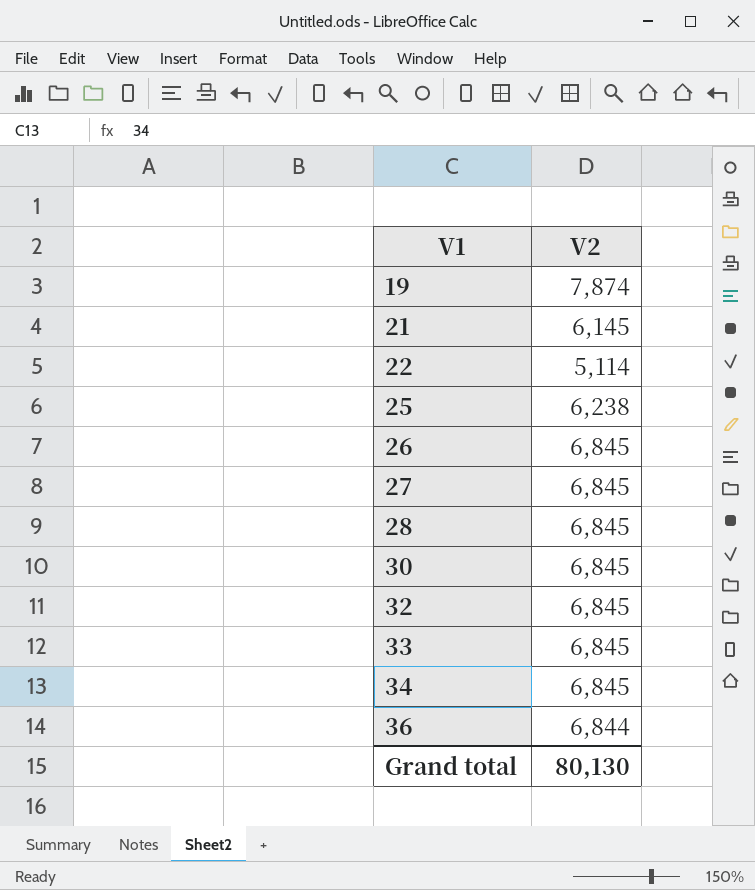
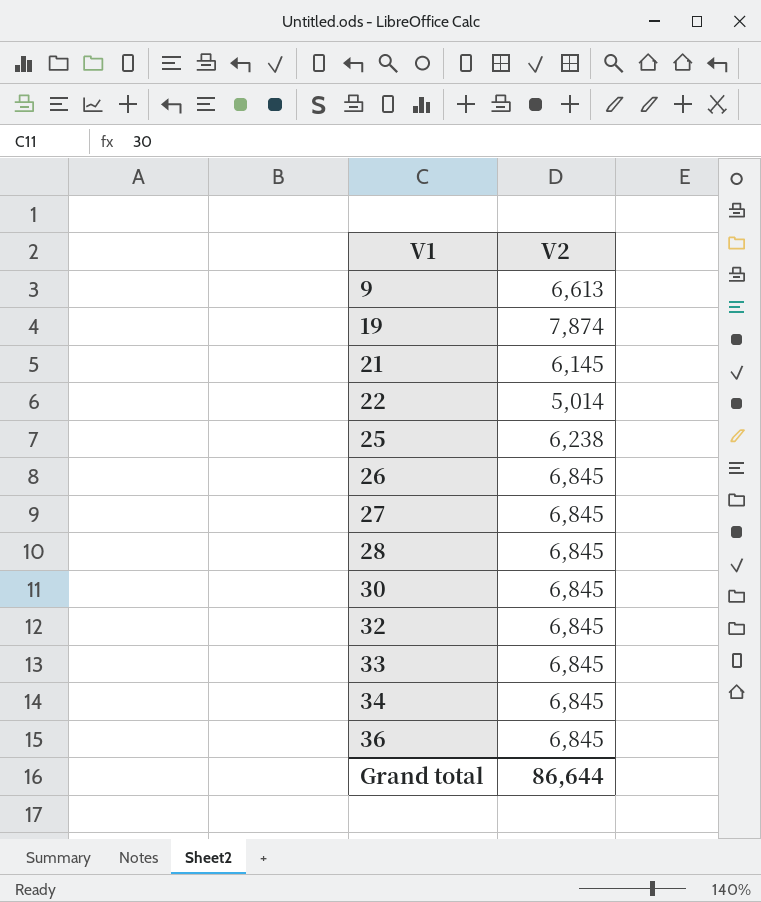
row 9: none -> 6,613
22 | V2: 5,114 -> 5,014
36 | V2: 6,844 -> 6,845
Grand total | V2: 80,130 -> 86,644

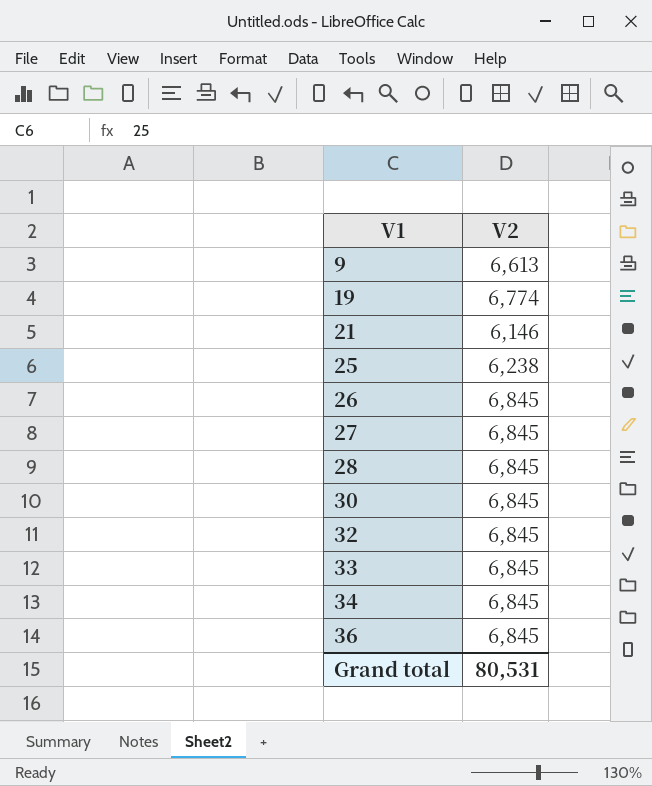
row 22: 5,014 -> none
19 | V2: 7,874 -> 6,774
21 | V2: 6,145 -> 6,146
Grand total | V2: 86,644 -> 80,531

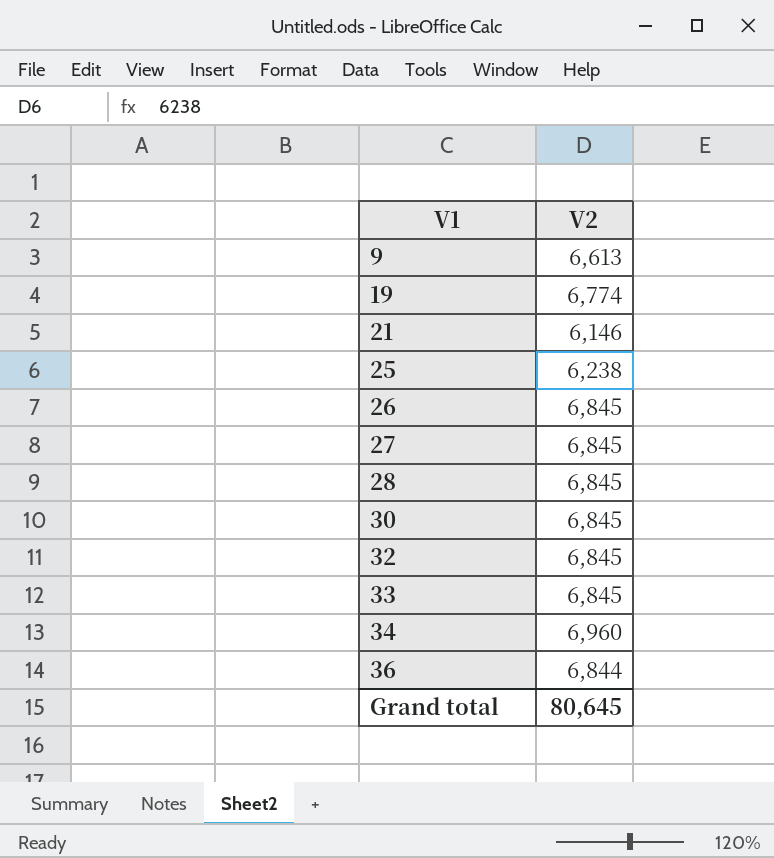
34 | V2: 6,845 -> 6,960
36 | V2: 6,845 -> 6,844
Grand total | V2: 80,531 -> 80,645

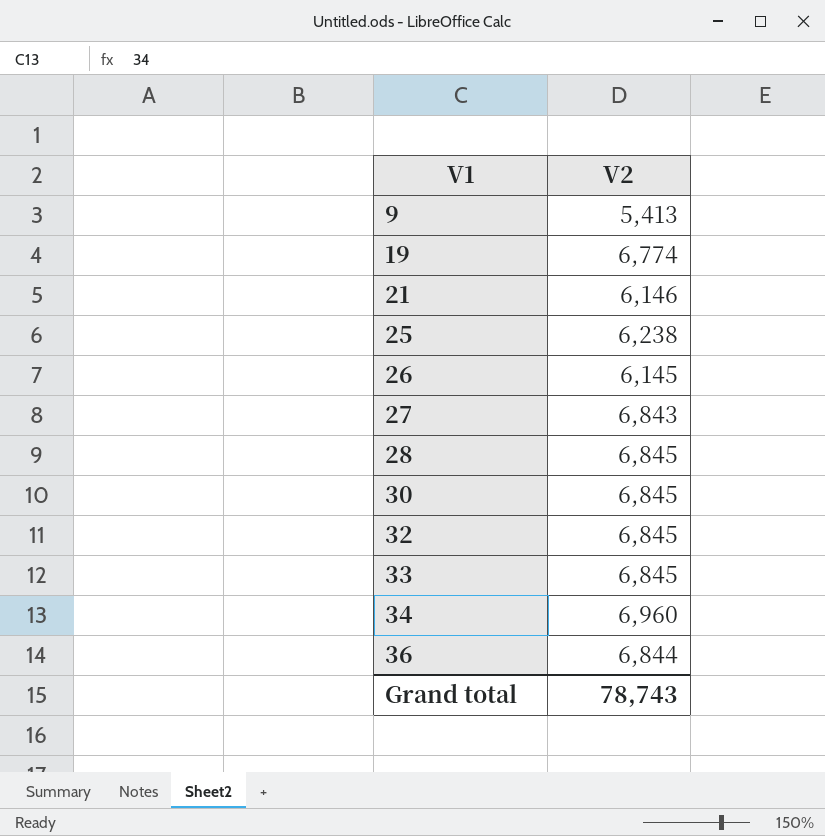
9 | V2: 6,613 -> 5,413
26 | V2: 6,845 -> 6,145
27 | V2: 6,845 -> 6,843
Grand total | V2: 80,645 -> 78,743

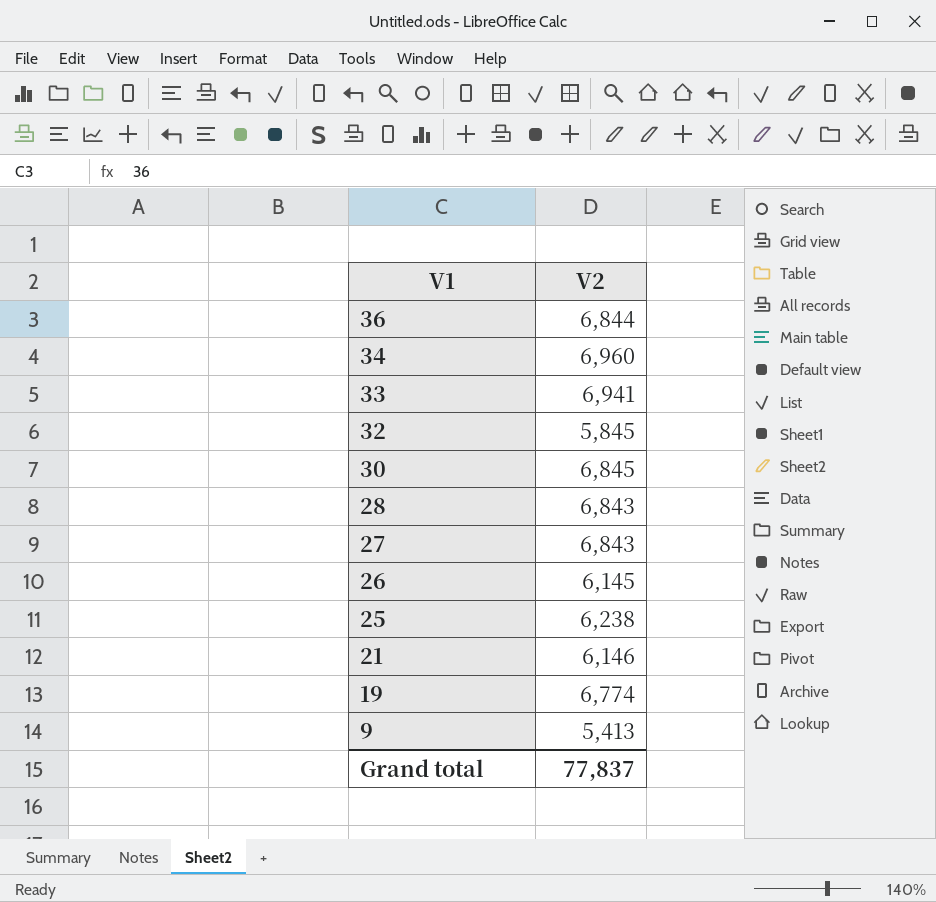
row order: V1 ascending -> V1 descending
33 | V2: 6,845 -> 6,941
32 | V2: 6,845 -> 5,845
28 | V2: 6,845 -> 6,843
Grand total | V2: 78,743 -> 77,837

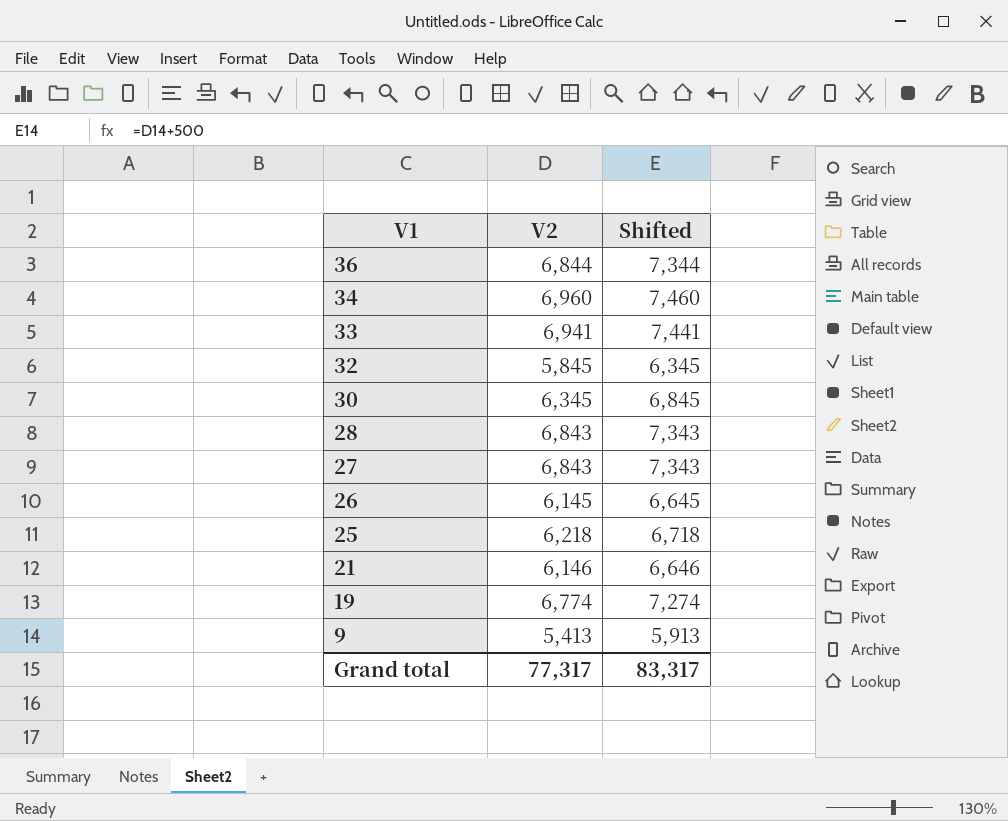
column Shifted | formula: none -> [V2] + 500
30 | V2: 6,845 -> 6,345
25 | V2: 6,238 -> 6,218
Grand total | V2: 77,837 -> 77,317

